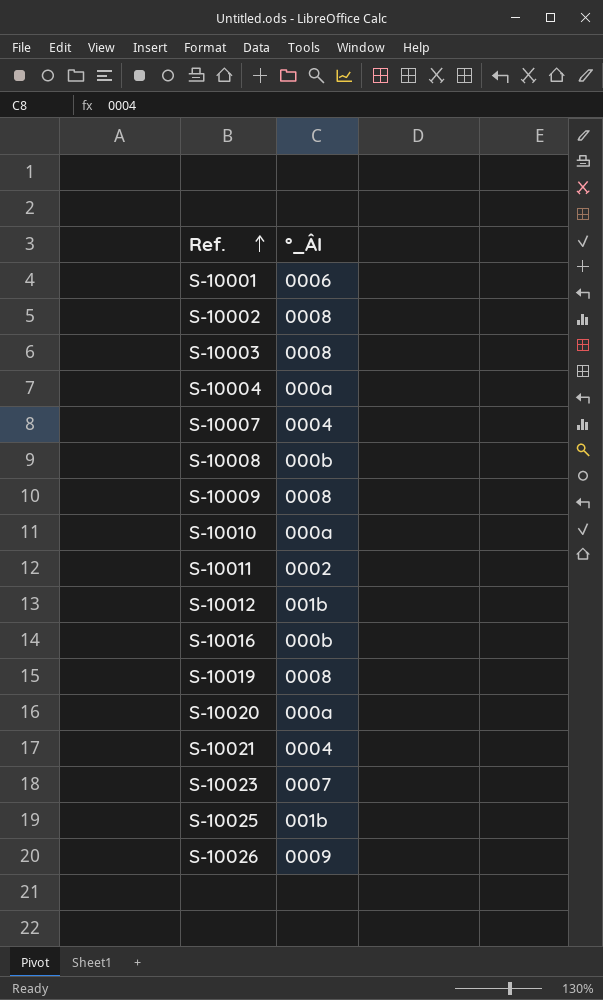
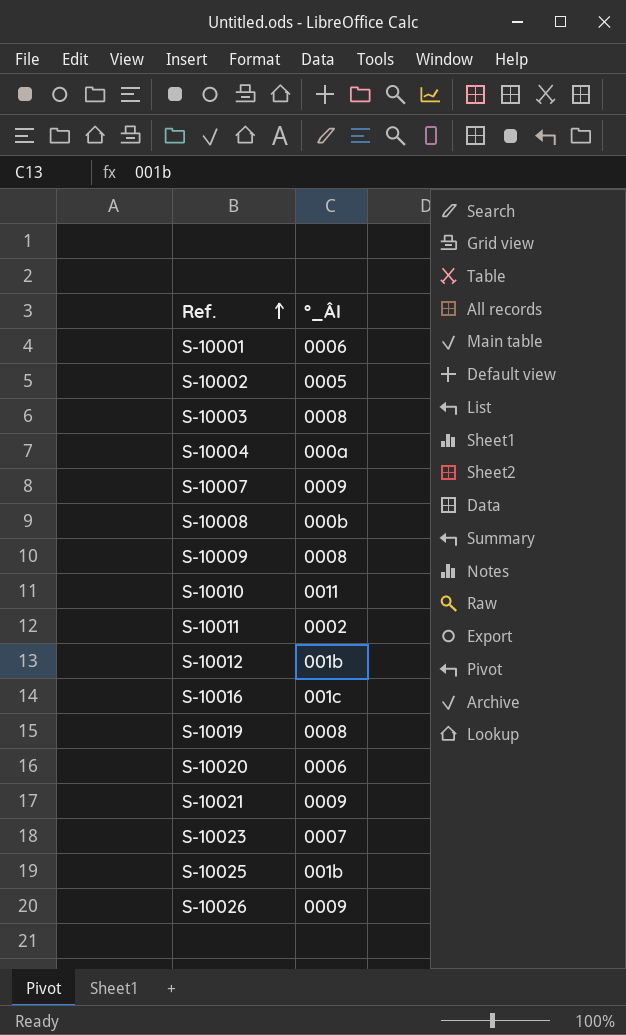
S-10002 | °_ÂI: 0008 -> 0005
S-10007 | °_ÂI: 0004 -> 0009
S-10010 | °_ÂI: 000a -> 0011
S-10016 | °_ÂI: 000b -> 001c
S-10020 | °_ÂI: 000a -> 0006
S-10021 | °_ÂI: 0004 -> 0009

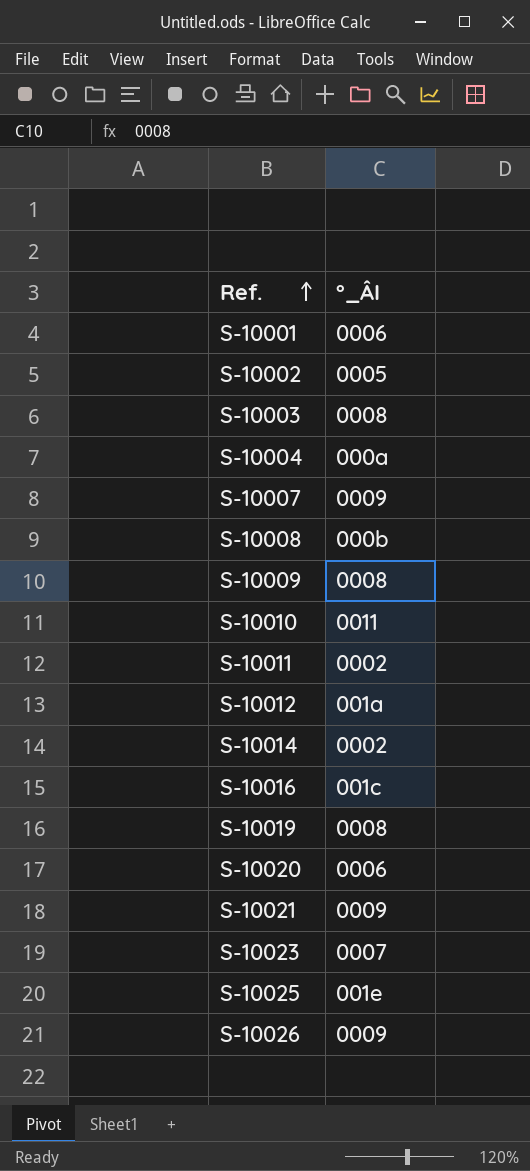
S-10012 | °_ÂI: 001b -> 001a
row S-10014: none -> 0002
S-10025 | °_ÂI: 001b -> 001e

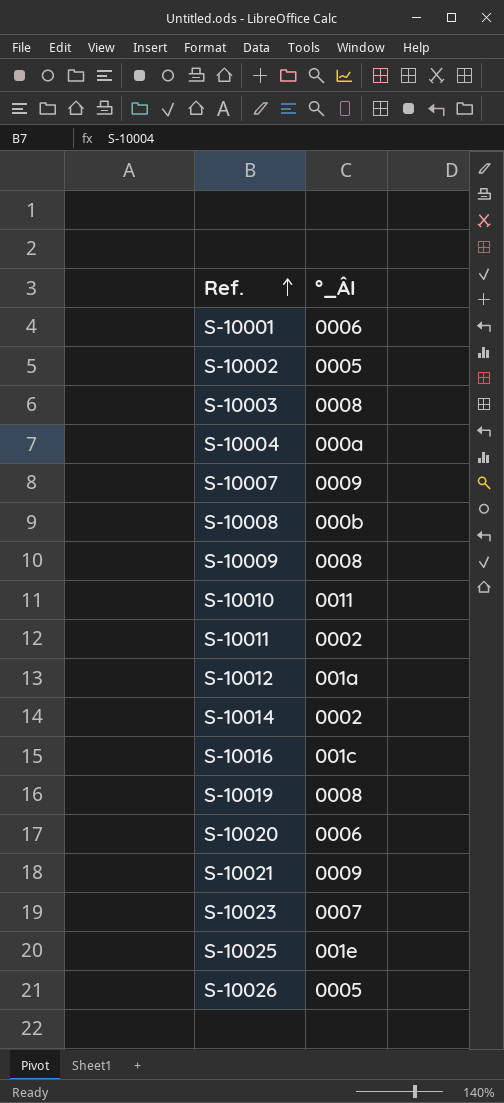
S-10026 | °_ÂI: 0009 -> 0005

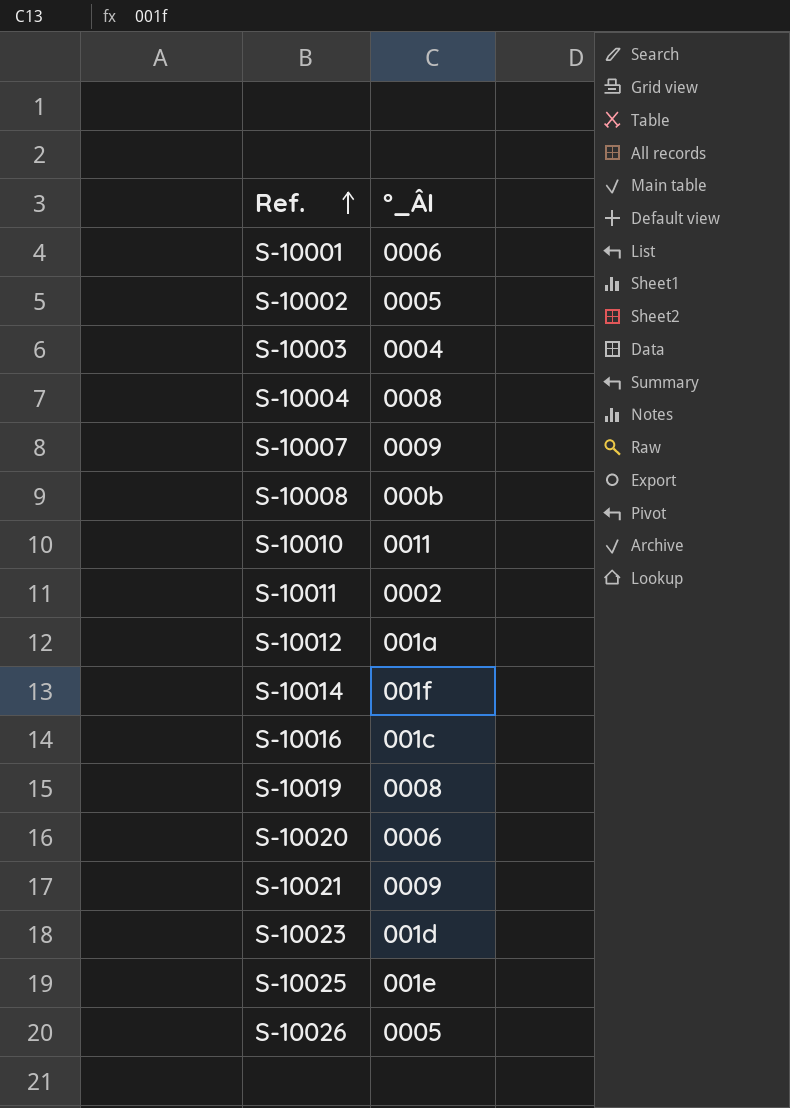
row S-10009: 0008 -> none
S-10003 | °_ÂI: 0008 -> 0004
S-10004 | °_ÂI: 000a -> 0008
S-10014 | °_ÂI: 0002 -> 001f
S-10023 | °_ÂI: 0007 -> 001d

